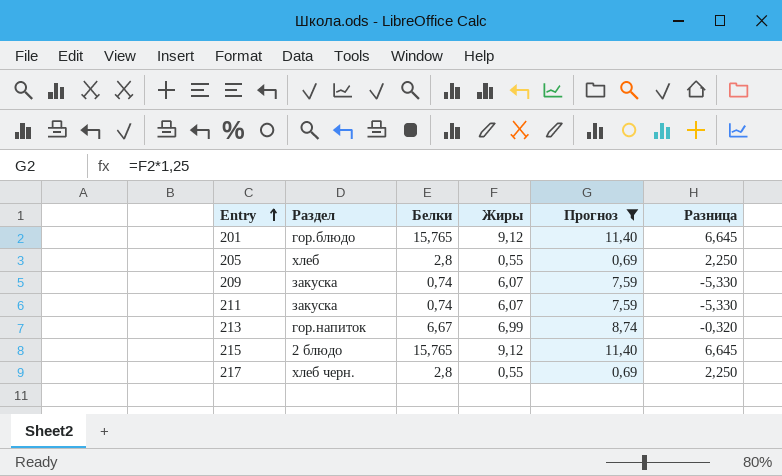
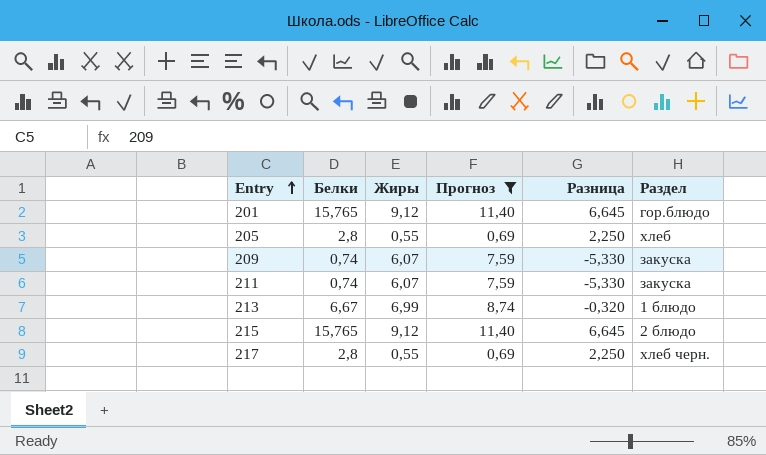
column Раздел | position: 2 -> 6
213 | Раздел: гор.напиток -> 1 блюдо

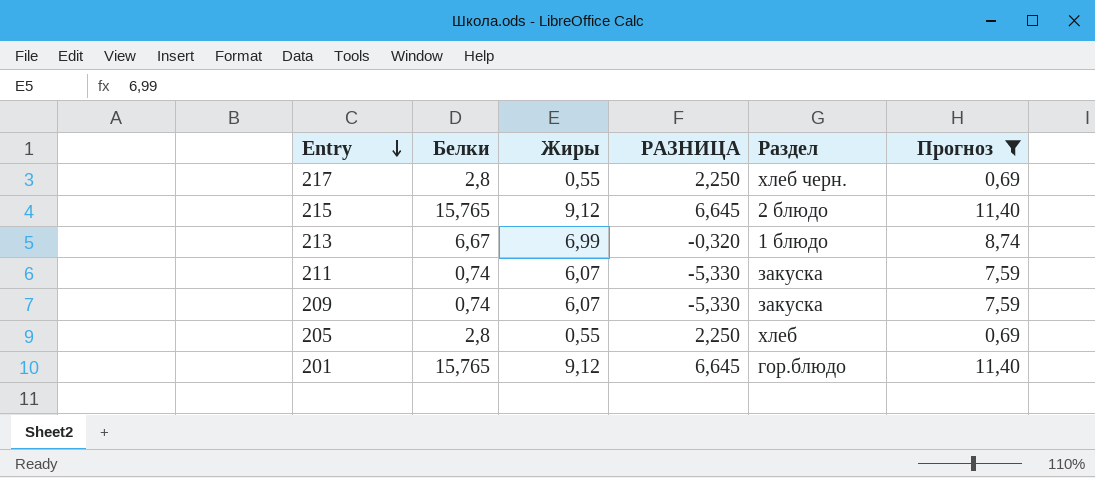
row order: Entry ascending -> Entry descending
column name: Разница -> РАЗНИЦА
column Прогноз | position: 4 -> 6

